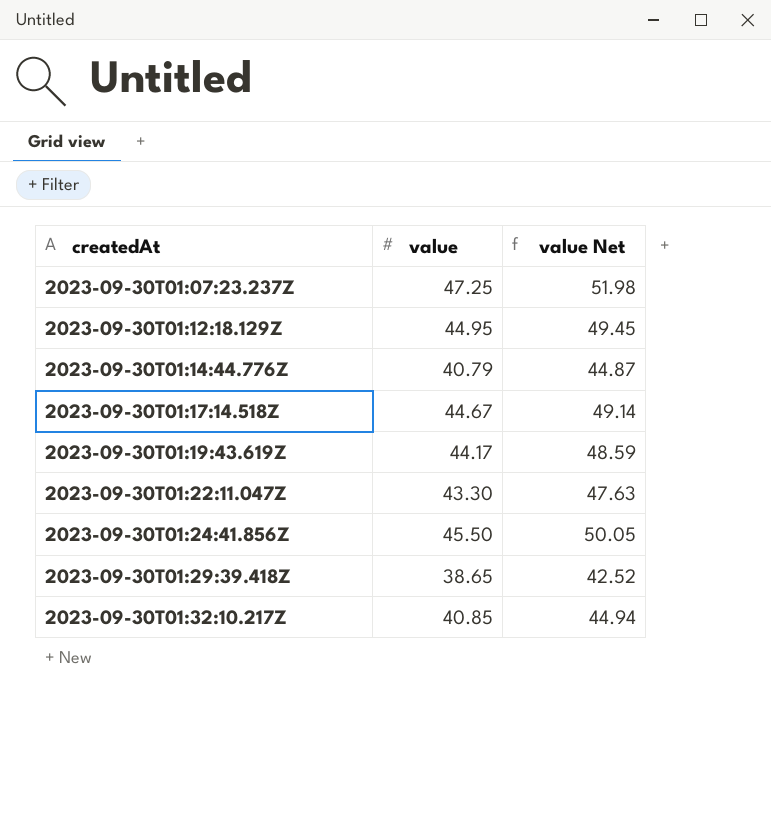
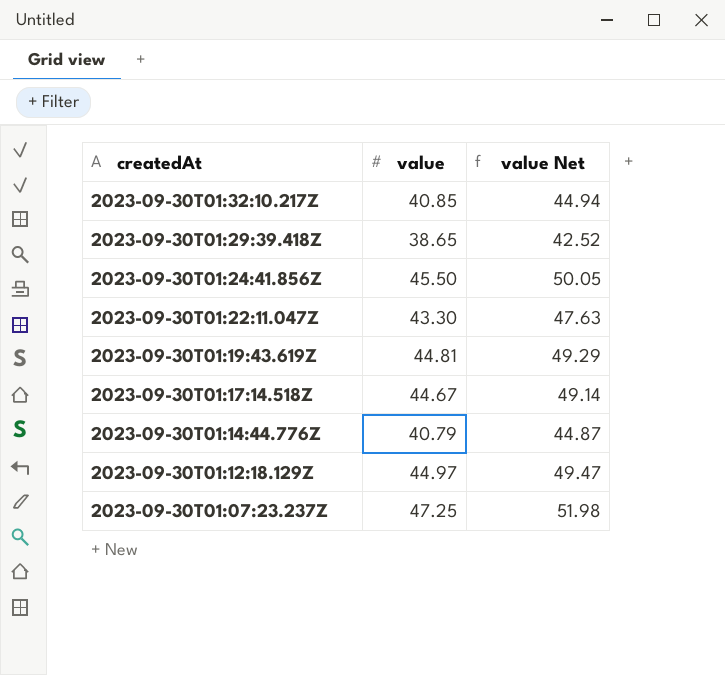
row order: createdAt ascending -> createdAt descending
2023-09-30T01:19:43.619Z | value: 44.17 -> 44.81
2023-09-30T01:19:43.619Z | value Net: 48.59 -> 49.29
2023-09-30T01:12:18.129Z | value: 44.95 -> 44.97
2023-09-30T01:12:18.129Z | value Net: 49.45 -> 49.47

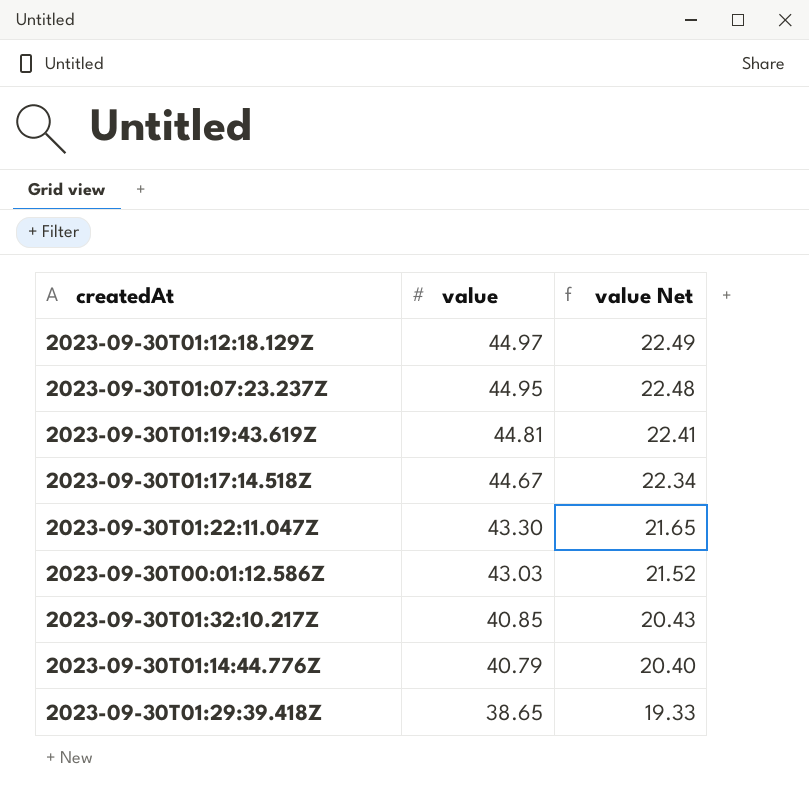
row order: createdAt descending -> value descending
column value Net | formula: [value] * 1.1 -> [value] * 0.5
row 2023-09-30T01:24:41.856Z: 45.50 | 50.05 -> none
2023-09-30T01:07:23.237Z | value: 47.25 -> 44.95
row 2023-09-30T00:01:12.586Z: none -> 43.03 | 21.52

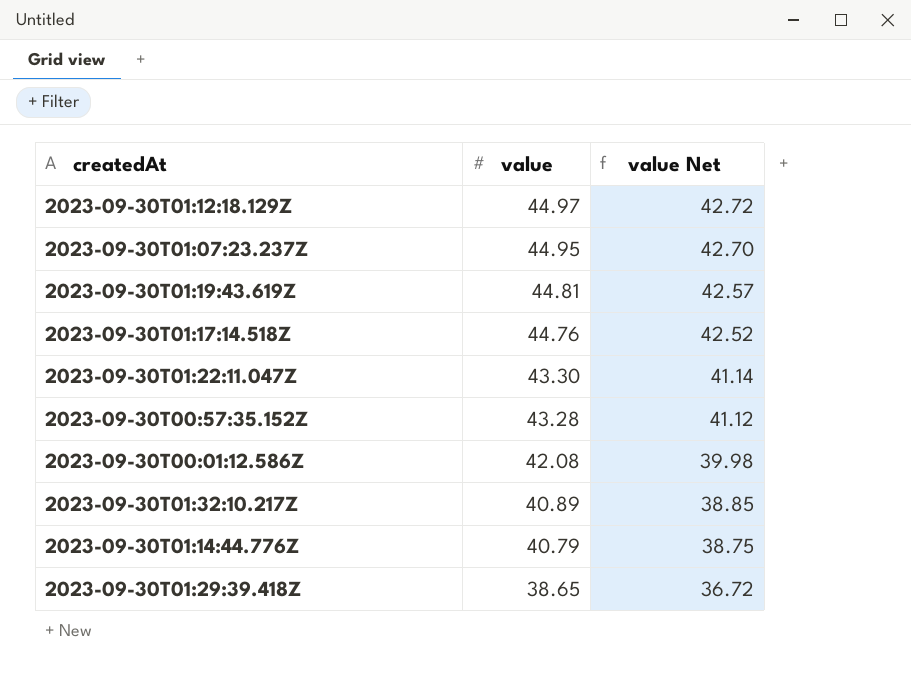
column value Net | formula: [value] * 0.5 -> [value] * 0.95
2023-09-30T01:17:14.518Z | value: 44.67 -> 44.76
row 2023-09-30T00:57:35.152Z: none -> 43.28 | 41.12
2023-09-30T00:01:12.586Z | value: 43.03 -> 42.08
2023-09-30T01:32:10.217Z | value: 40.85 -> 40.89

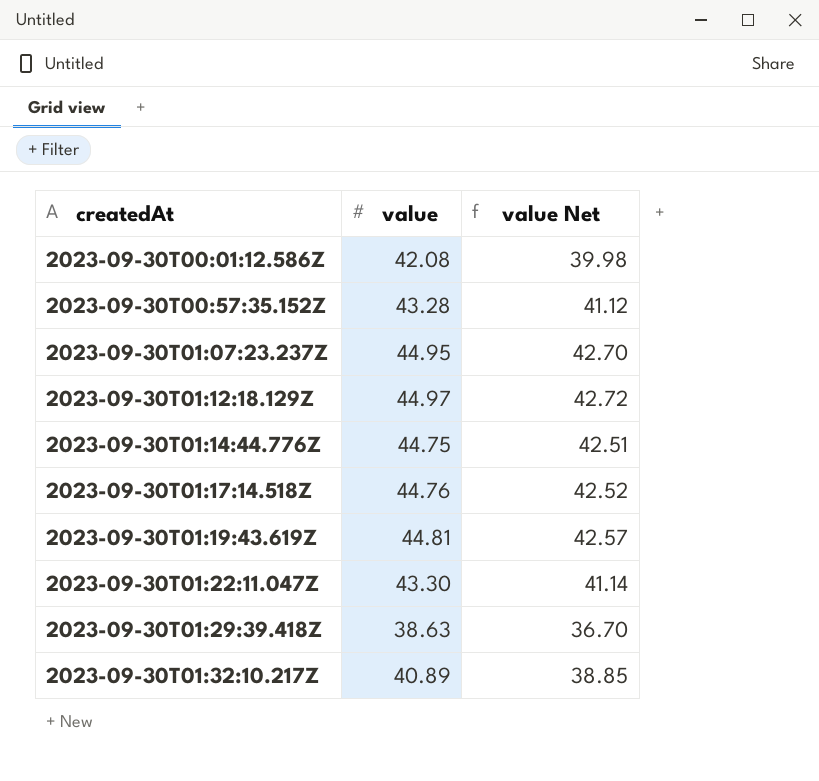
row order: value descending -> createdAt ascending
2023-09-30T01:14:44.776Z | value: 40.79 -> 44.75
2023-09-30T01:14:44.776Z | value Net: 38.75 -> 42.51
2023-09-30T01:29:39.418Z | value: 38.65 -> 38.63
2023-09-30T01:29:39.418Z | value Net: 36.72 -> 36.70

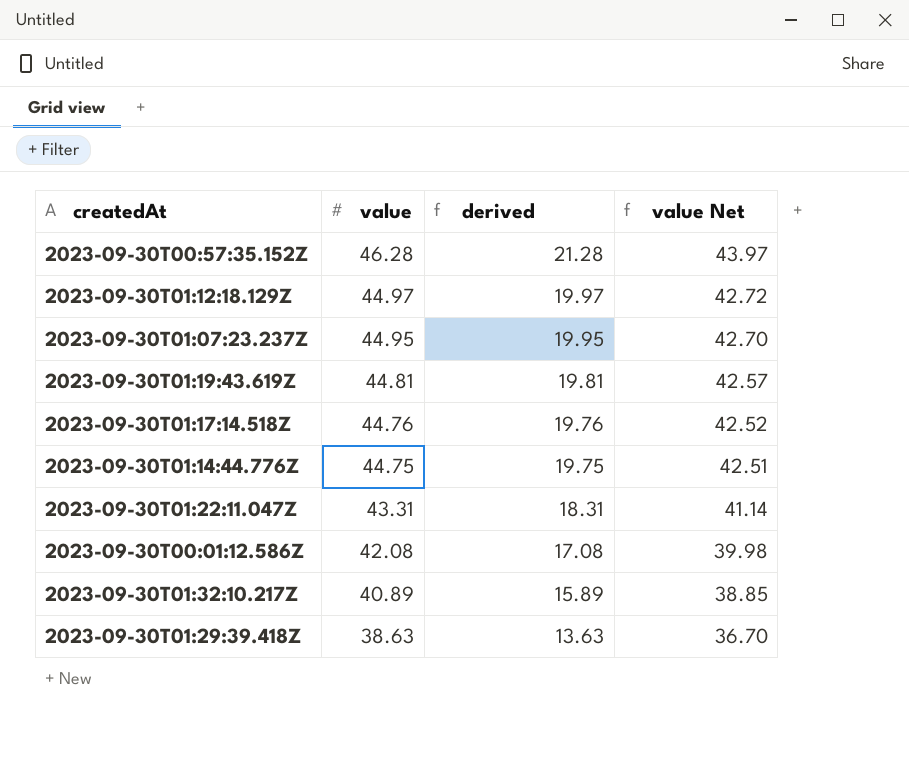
row order: createdAt ascending -> value descending
column derived | formula: none -> [value] - 25
2023-09-30T00:57:35.152Z | value: 43.28 -> 46.28
2023-09-30T00:57:35.152Z | value Net: 41.12 -> 43.97
2023-09-30T01:22:11.047Z | value: 43.30 -> 43.31

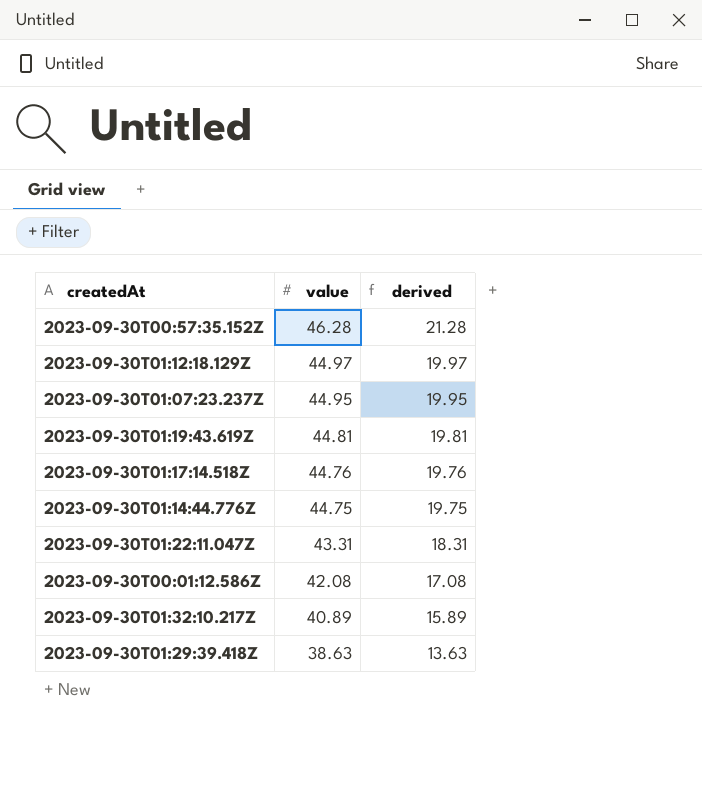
column value Net | formula: [value] * 0.95 -> none

